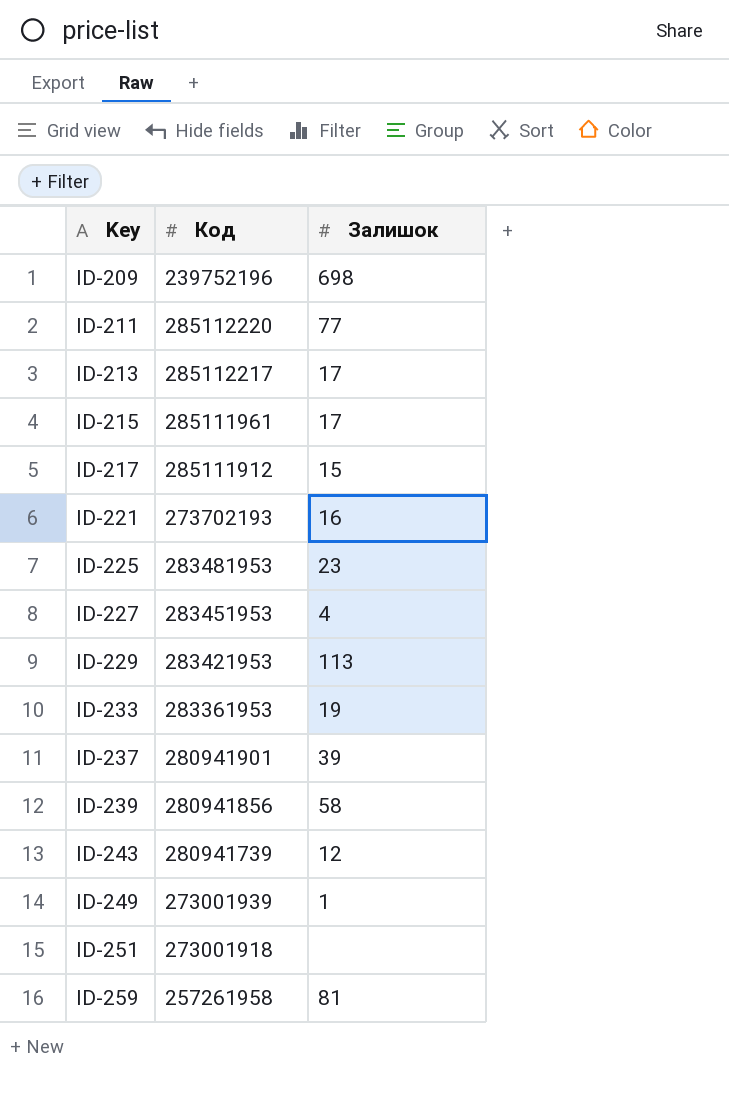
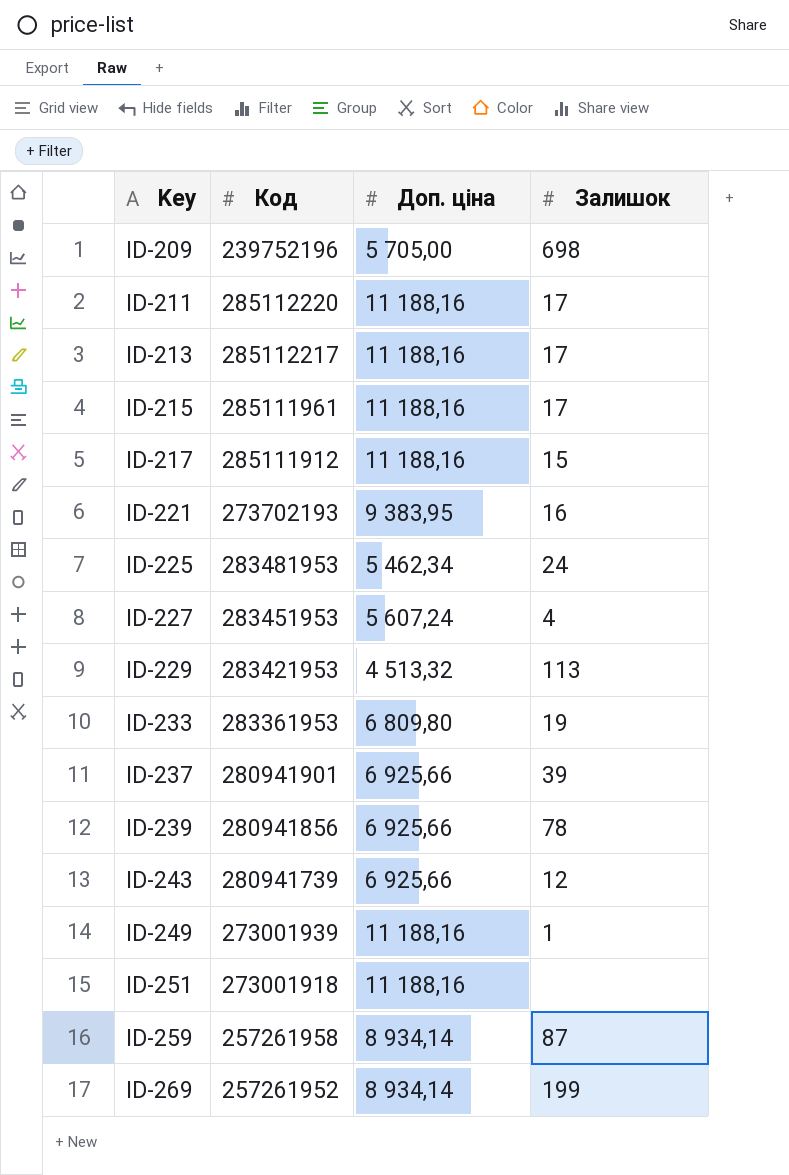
column Доп. ціна | position: none -> 3
ID-211 | Залишок: 77 -> 17
ID-225 | Залишок: 23 -> 24
ID-239 | Залишок: 58 -> 78
ID-259 | Залишок: 81 -> 87
row ID-269: none -> 257261952 | 8 934,14 | 199

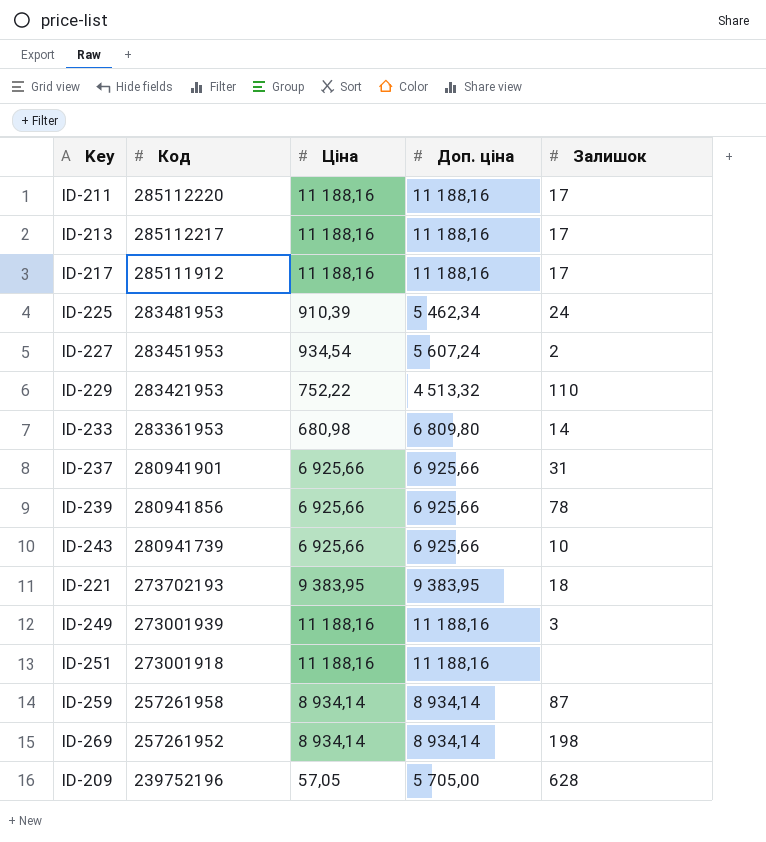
row order: Key ascending -> Код descending
column Ціна | position: none -> 3
row ID-215: 285111961 | 11 188,16 | 17 -> none
ID-217 | Залишок: 15 -> 17
ID-227 | Залишок: 4 -> 2
ID-229 | Залишок: 113 -> 110
ID-233 | Залишок: 19 -> 14
ID-237 | Залишок: 39 -> 31
ID-243 | Залишок: 12 -> 10
ID-221 | Залишок: 16 -> 18
ID-249 | Залишок: 1 -> 3
ID-269 | Залишок: 199 -> 198
ID-209 | Залишок: 698 -> 628

